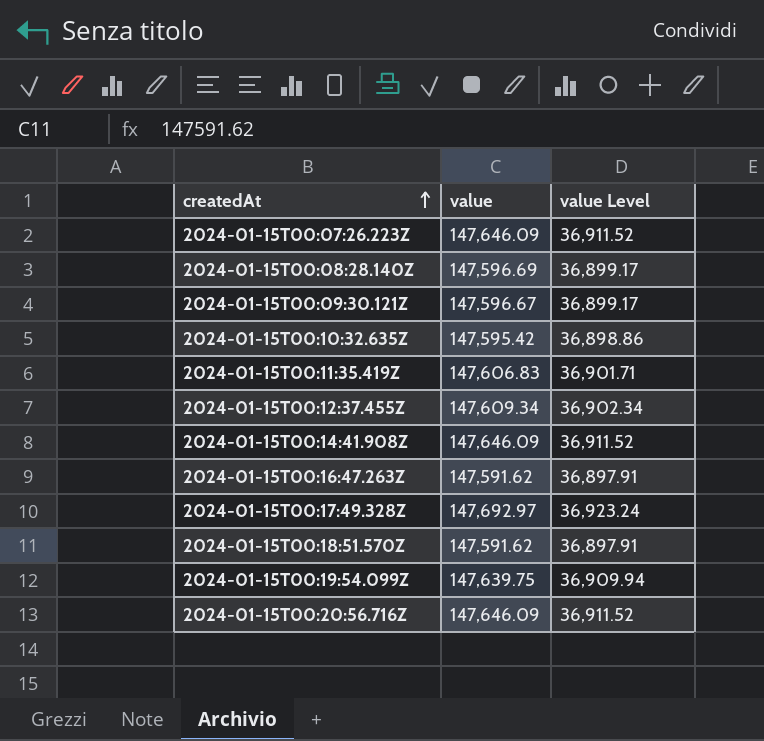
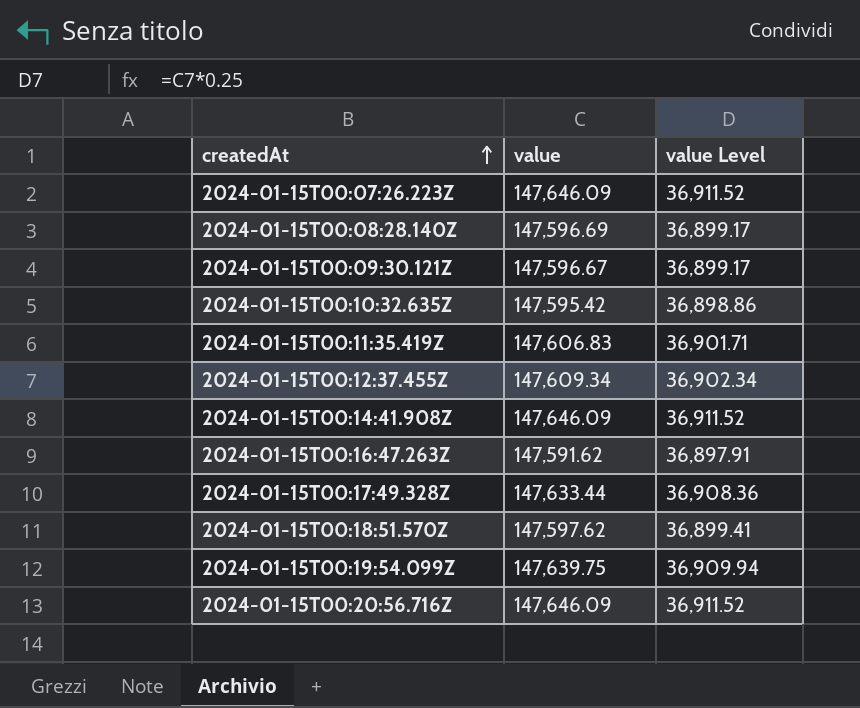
2024-01-15T00:17:49.328Z | value: 147,692.97 -> 147,633.44
2024-01-15T00:17:49.328Z | value Level: 36,923.24 -> 36,908.36
2024-01-15T00:18:51.570Z | value: 147,591.62 -> 147,597.62
2024-01-15T00:18:51.570Z | value Level: 36,897.91 -> 36,899.41

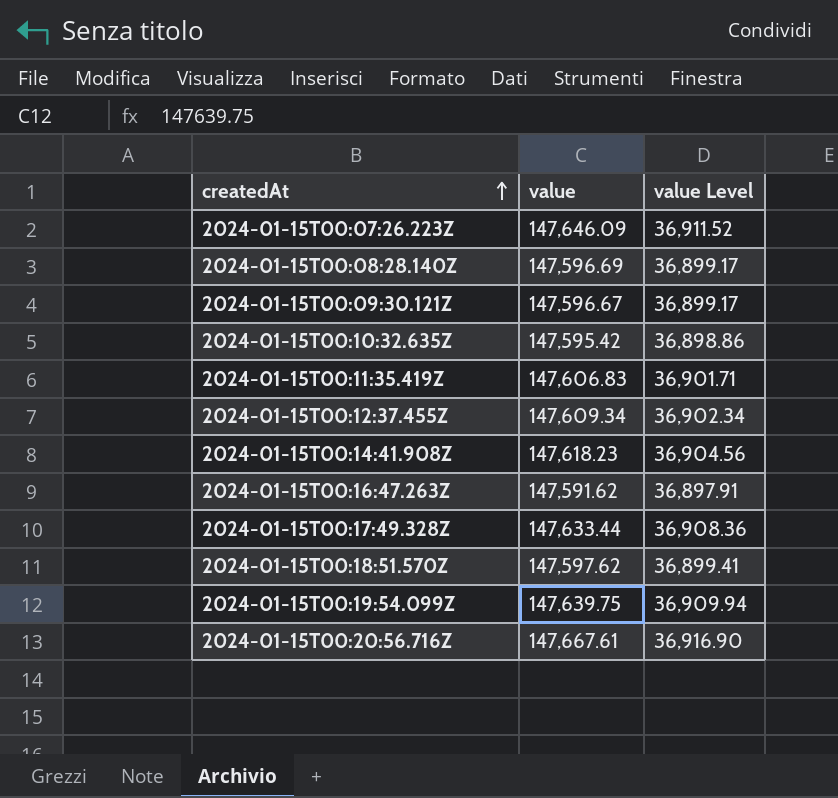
2024-01-15T00:14:41.908Z | value: 147,646.09 -> 147,618.23
2024-01-15T00:14:41.908Z | value Level: 36,911.52 -> 36,904.56
2024-01-15T00:20:56.716Z | value: 147,646.09 -> 147,667.61
2024-01-15T00:20:56.716Z | value Level: 36,911.52 -> 36,916.90

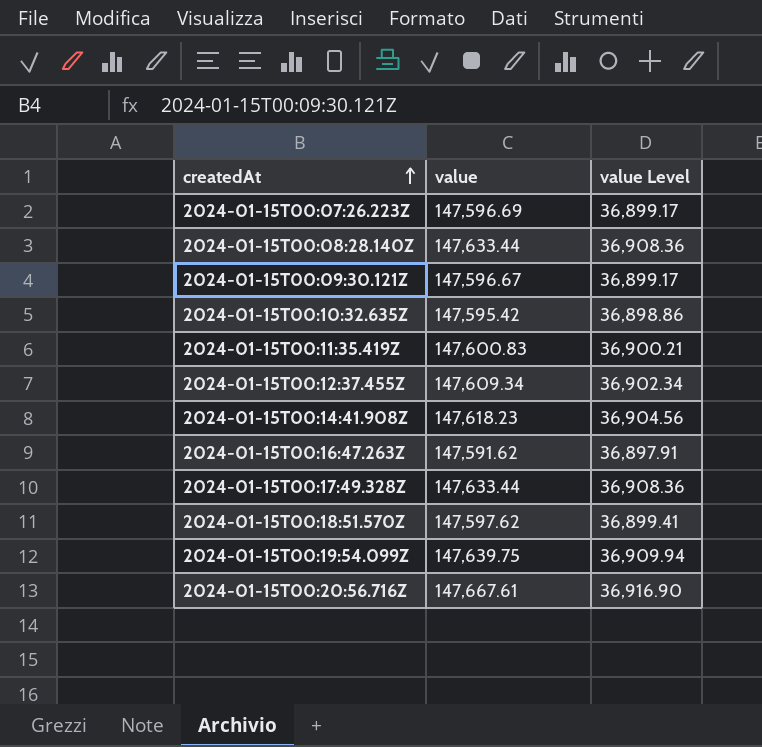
2024-01-15T00:07:26.223Z | value: 147,646.09 -> 147,596.69
2024-01-15T00:07:26.223Z | value Level: 36,911.52 -> 36,899.17
2024-01-15T00:08:28.140Z | value: 147,596.69 -> 147,633.44
2024-01-15T00:08:28.140Z | value Level: 36,899.17 -> 36,908.36
2024-01-15T00:11:35.419Z | value: 147,606.83 -> 147,600.83
2024-01-15T00:11:35.419Z | value Level: 36,901.71 -> 36,900.21

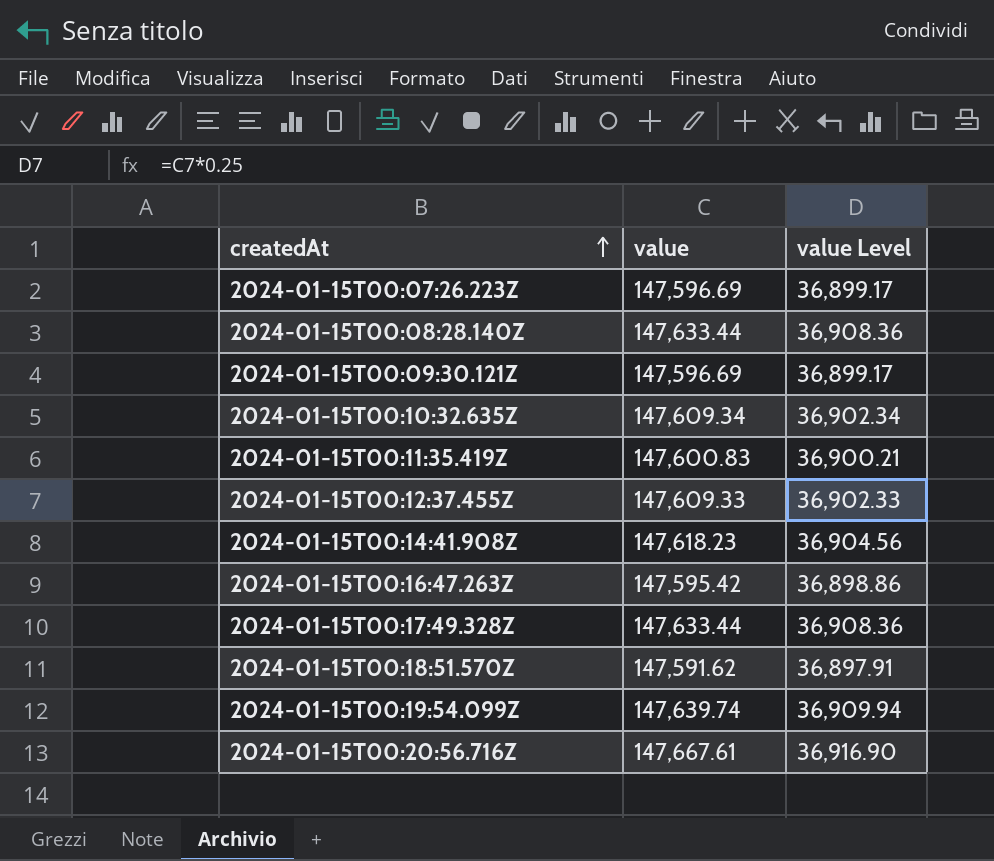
2024-01-15T00:09:30.121Z | value: 147,596.67 -> 147,596.69
2024-01-15T00:10:32.635Z | value: 147,595.42 -> 147,609.34
2024-01-15T00:10:32.635Z | value Level: 36,898.86 -> 36,902.34
2024-01-15T00:12:37.455Z | value: 147,609.34 -> 147,609.33
2024-01-15T00:12:37.455Z | value Level: 36,902.34 -> 36,902.33
2024-01-15T00:16:47.263Z | value: 147,591.62 -> 147,595.42
2024-01-15T00:16:47.263Z | value Level: 36,897.91 -> 36,898.86
2024-01-15T00:18:51.570Z | value: 147,597.62 -> 147,591.62
2024-01-15T00:18:51.570Z | value Level: 36,899.41 -> 36,897.91
2024-01-15T00:19:54.099Z | value: 147,639.75 -> 147,639.74

